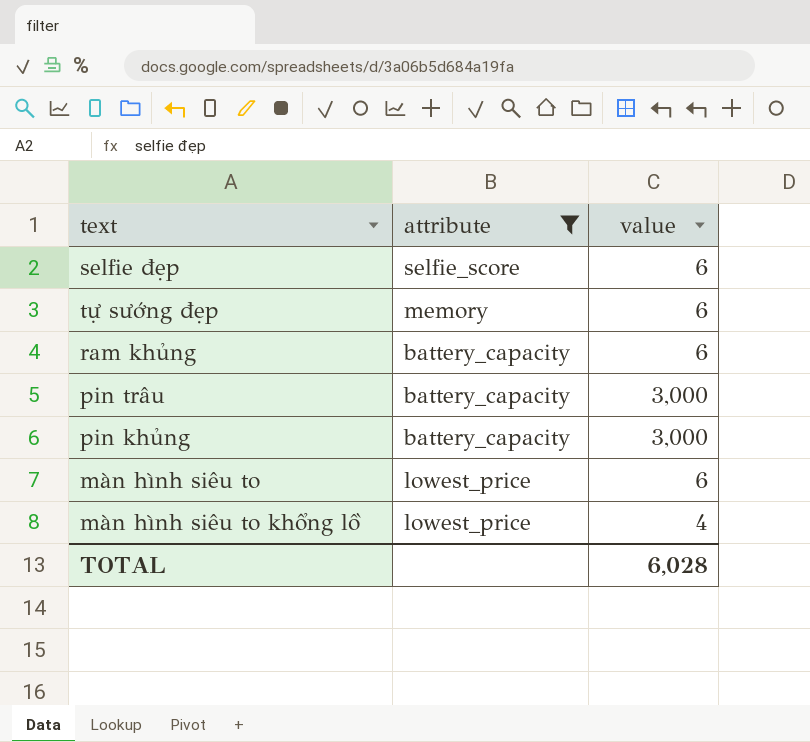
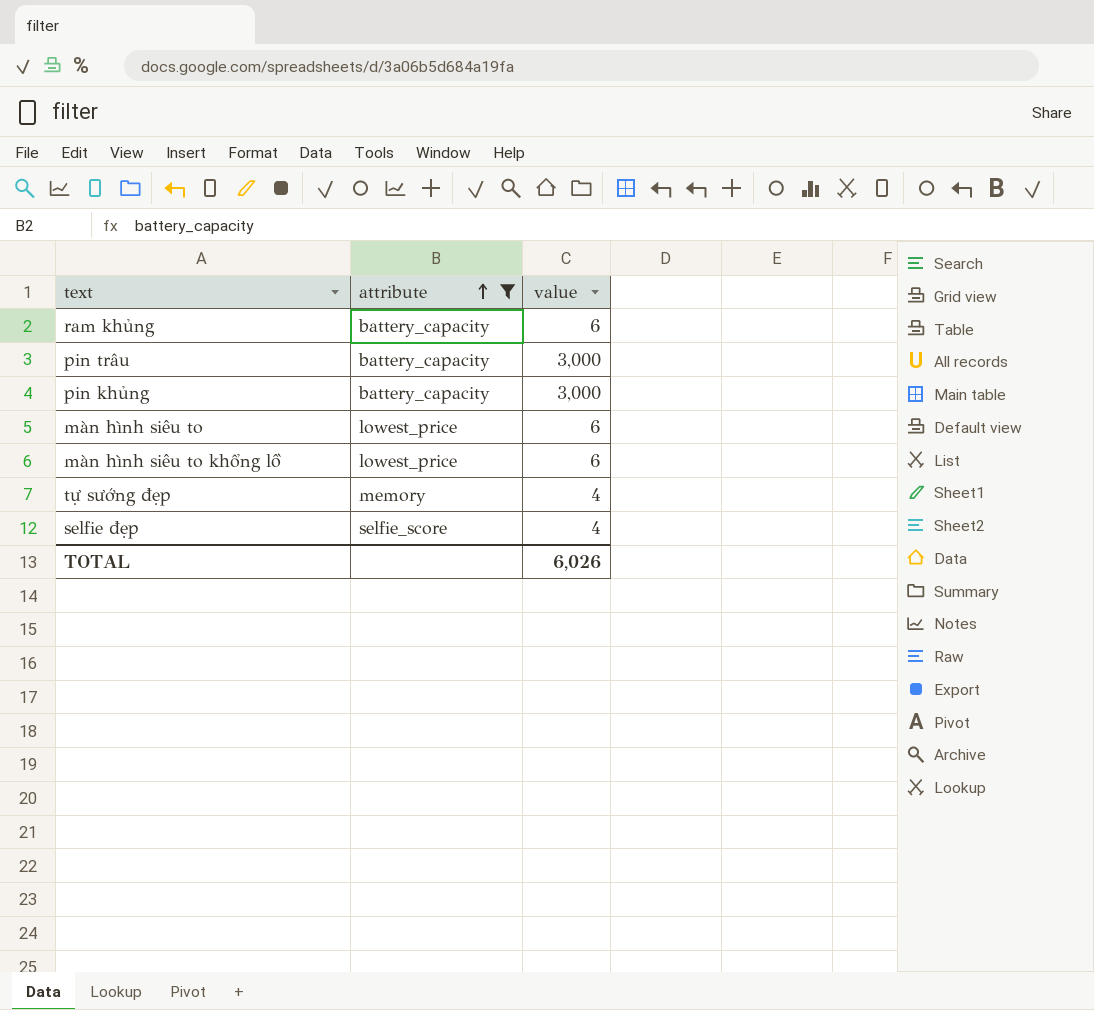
row order: none -> attribute ascending
màn hình siêu to khổng lồ | value: 4 -> 6
tự sướng đẹp | value: 6 -> 4
selfie đẹp | value: 6 -> 4
TOTAL | value: 6,028 -> 6,026

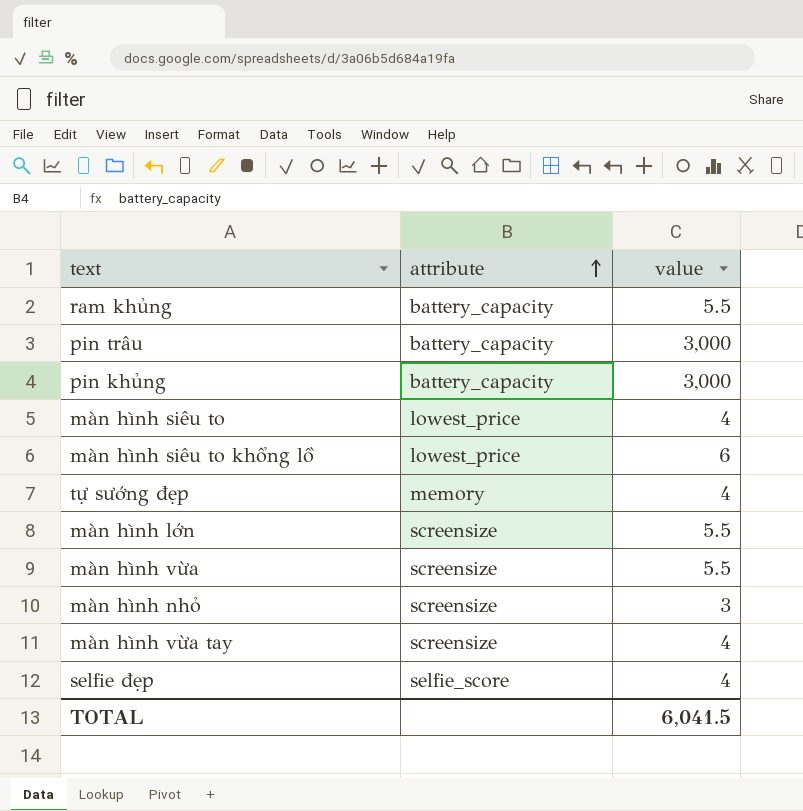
filter: attribute != screensize -> none
ram khủng | value: 6 -> 5.5
màn hình siêu to | value: 6 -> 4
TOTAL | value: 6,026 -> 6,041.5

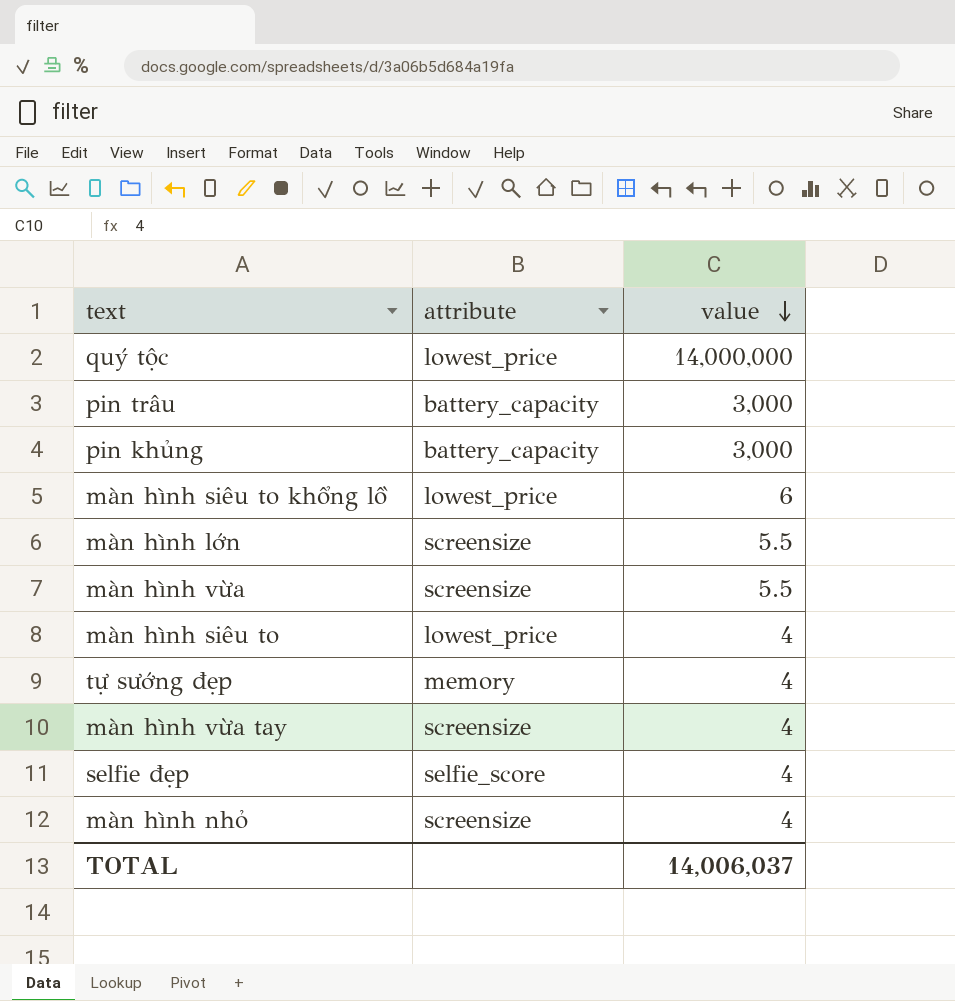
row order: attribute ascending -> value descending
row ram khủng: battery_capacity | 5.5 -> none
row quý tộc: none -> lowest_price | 14,000,000
màn hình nhỏ | value: 3 -> 4
TOTAL | value: 6,041.5 -> 14,006,037

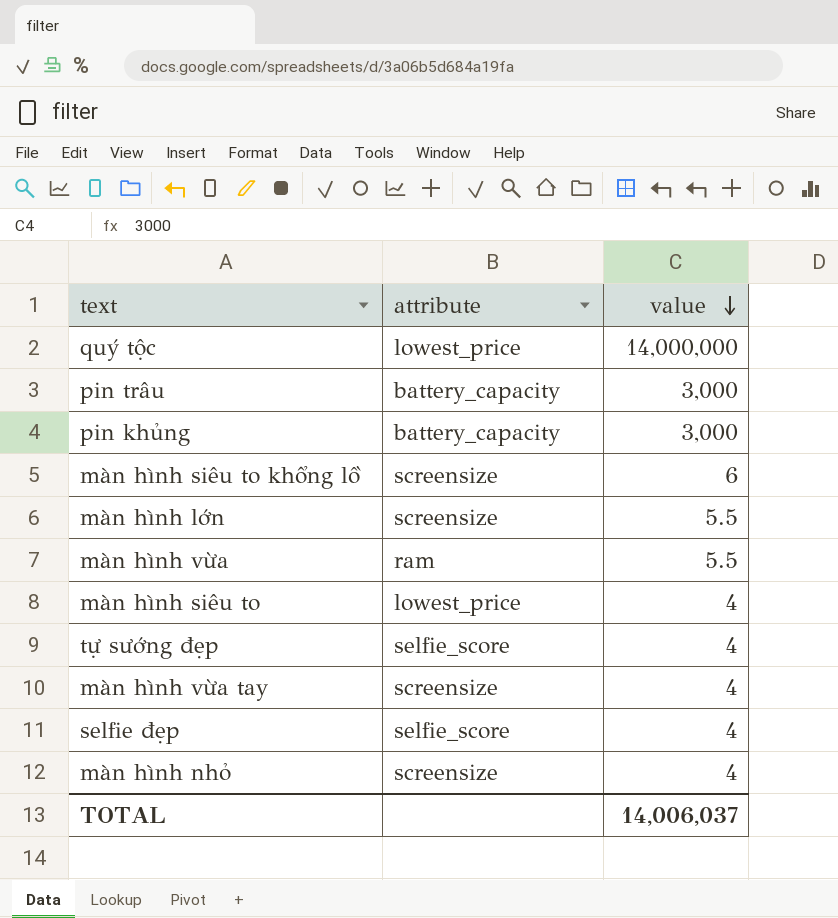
màn hình siêu to khổng lồ | attribute: lowest_price -> screensize
màn hình vừa | attribute: screensize -> ram
tự sướng đẹp | attribute: memory -> selfie_score

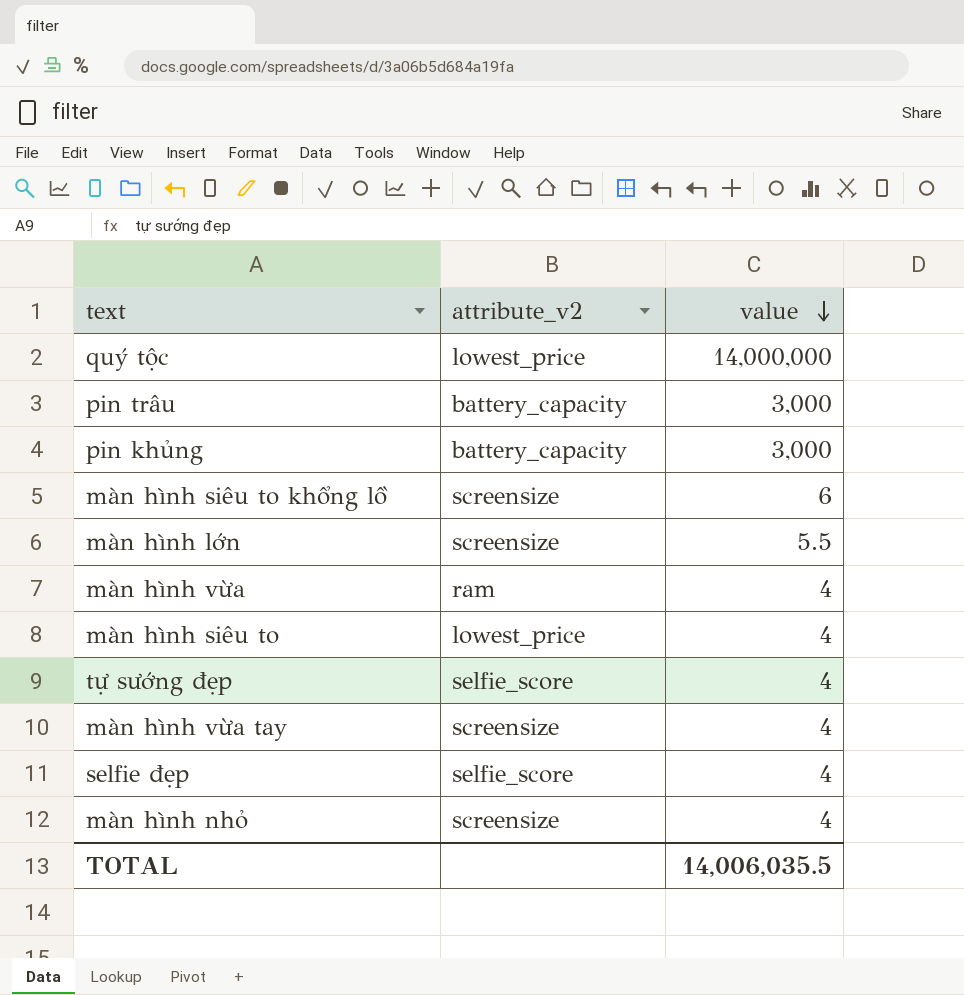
column name: attribute -> attribute_v2
màn hình vừa | value: 5.5 -> 4
TOTAL | value: 14,006,037 -> 14,006,035.5

